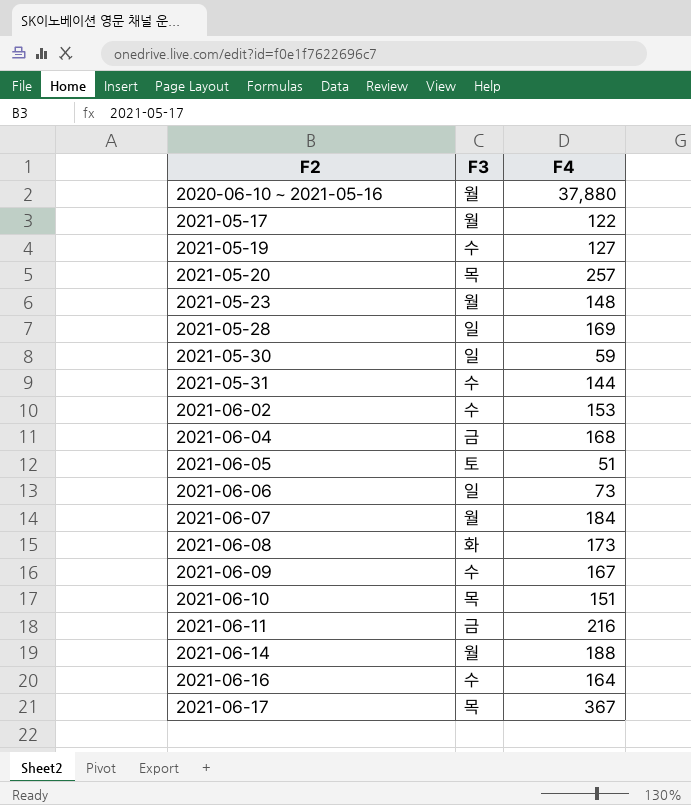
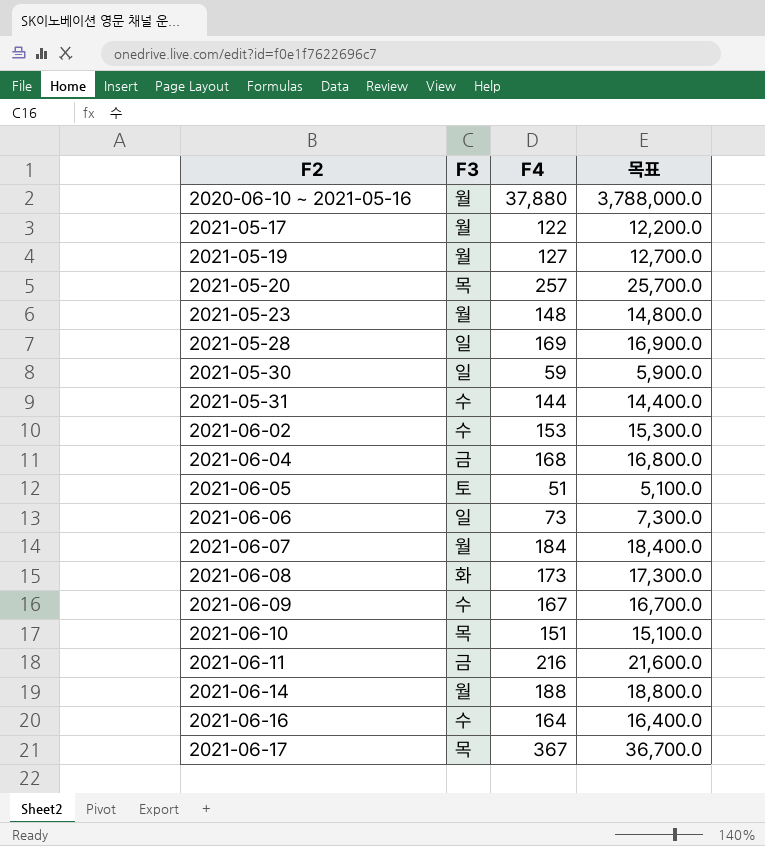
column 목표 | formula: none -> [F4] * 100
2021-05-19 | F3: 수 -> 월

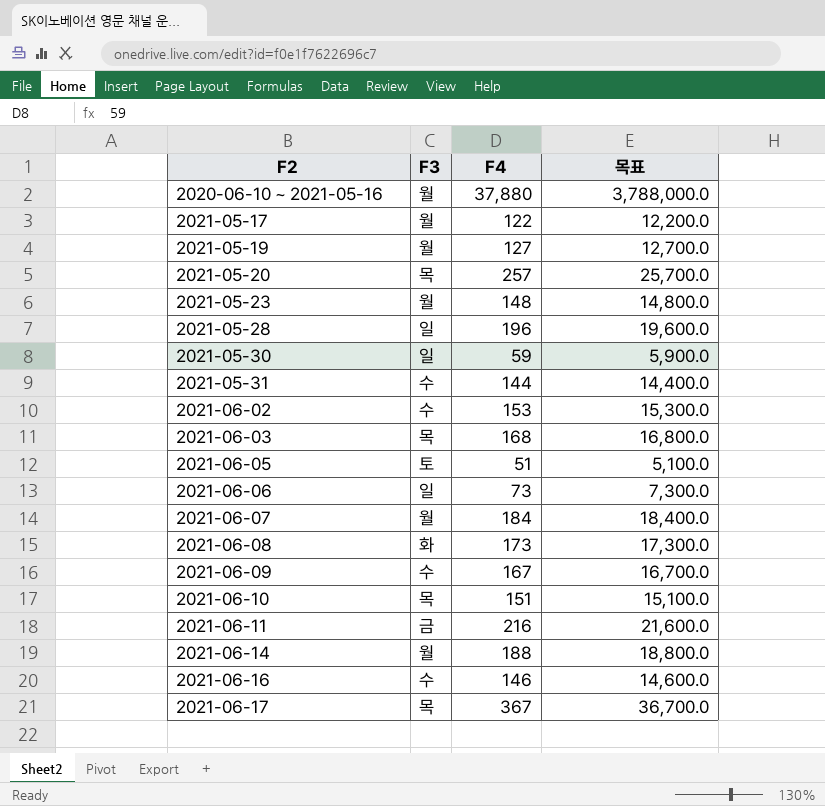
row 2021-06-04: 금 | 168 | 16,800.0 -> none
2021-05-28 | F4: 169 -> 196
2021-05-28 | 목표: 16,900.0 -> 19,600.0
row 2021-06-03: none -> 목 | 168 | 16,800.0
2021-06-16 | F4: 164 -> 146
2021-06-16 | 목표: 16,400.0 -> 14,600.0

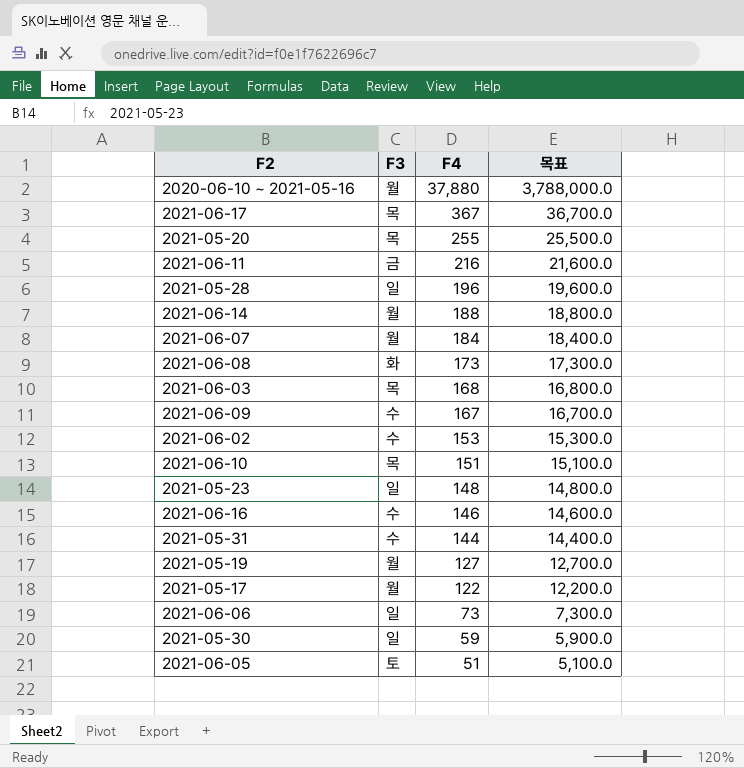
row order: F2 ascending -> F4 descending
2021-05-20 | F4: 257 -> 255
2021-05-20 | 목표: 25,700.0 -> 25,500.0
2021-05-23 | F3: 월 -> 일

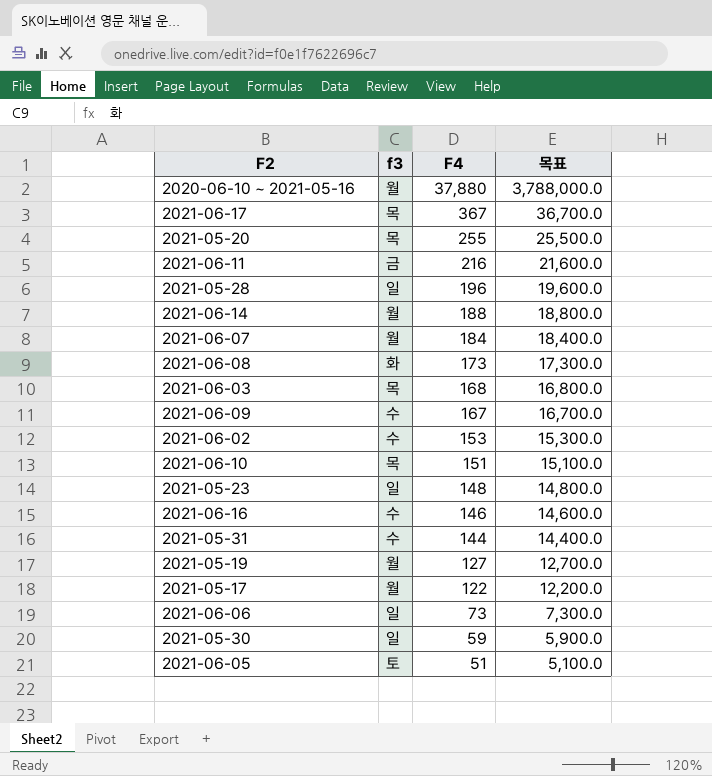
column name: F3 -> f3

